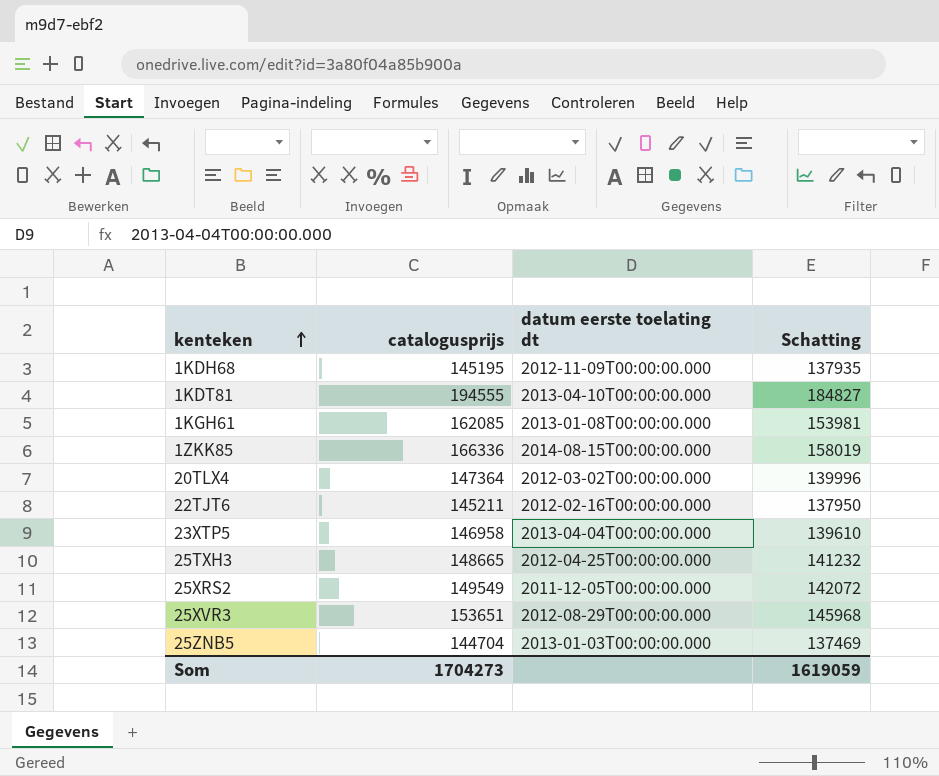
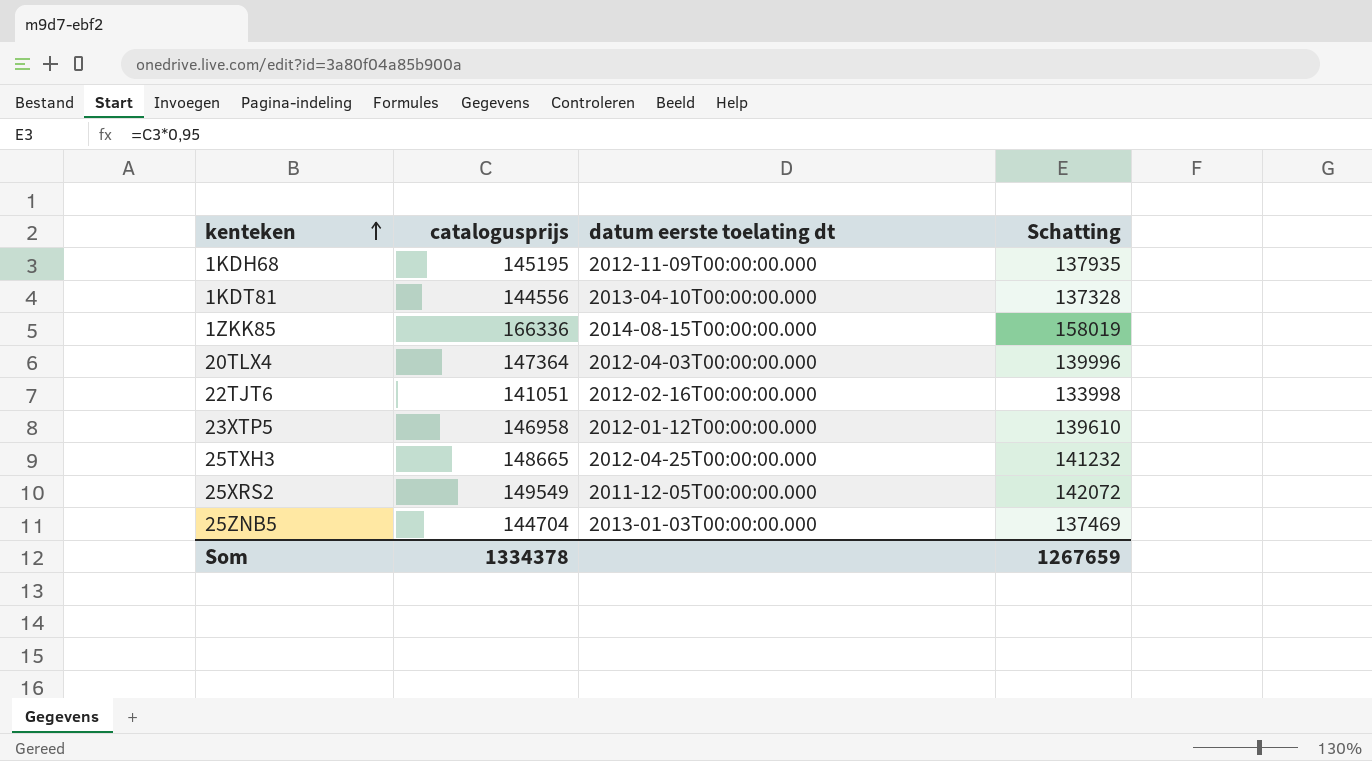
row 1KGH61: 162085 | 2013-01-08T00:00:00.000 | 153981 -> none
row 25XVR3: 153651 | 2012-08-29T00:00:00.000 | 145968 -> none
1KDT81 | catalogusprijs: 194555 -> 144556
1KDT81 | Schatting: 184827 -> 137328
20TLX4 | datum eerste toelating dt: 2012-03-02T00:00:00.000 -> 2012-04-03T00:00:00.000
22TJT6 | catalogusprijs: 145211 -> 141051
22TJT6 | Schatting: 137950 -> 133998
23XTP5 | datum eerste toelating dt: 2013-04-04T00:00:00.000 -> 2012-01-12T00:00:00.000
Som | catalogusprijs: 1704273 -> 1334378
Som | Schatting: 1619059 -> 1267659

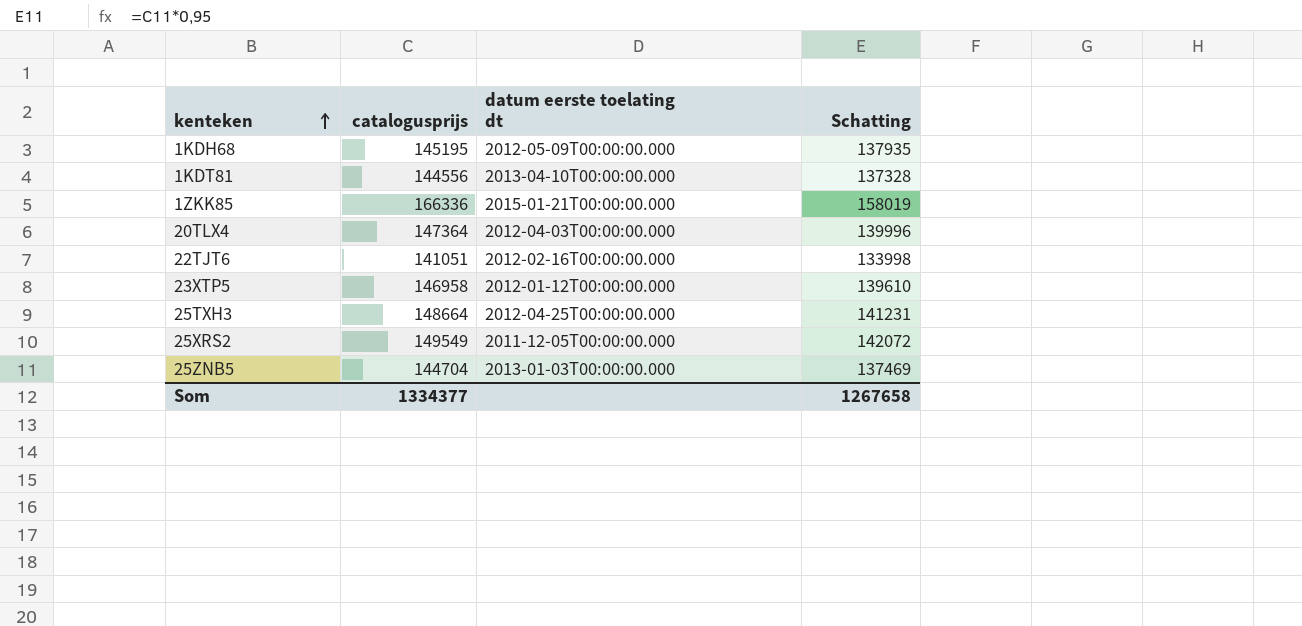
1KDH68 | datum eerste toelating dt: 2012-11-09T00:00:00.000 -> 2012-05-09T00:00:00.000
1ZKK85 | datum eerste toelating dt: 2014-08-15T00:00:00.000 -> 2015-01-21T00:00:00.000
25TXH3 | catalogusprijs: 148665 -> 148664
25TXH3 | Schatting: 141232 -> 141231
Som | catalogusprijs: 1334378 -> 1334377
Som | Schatting: 1267659 -> 1267658

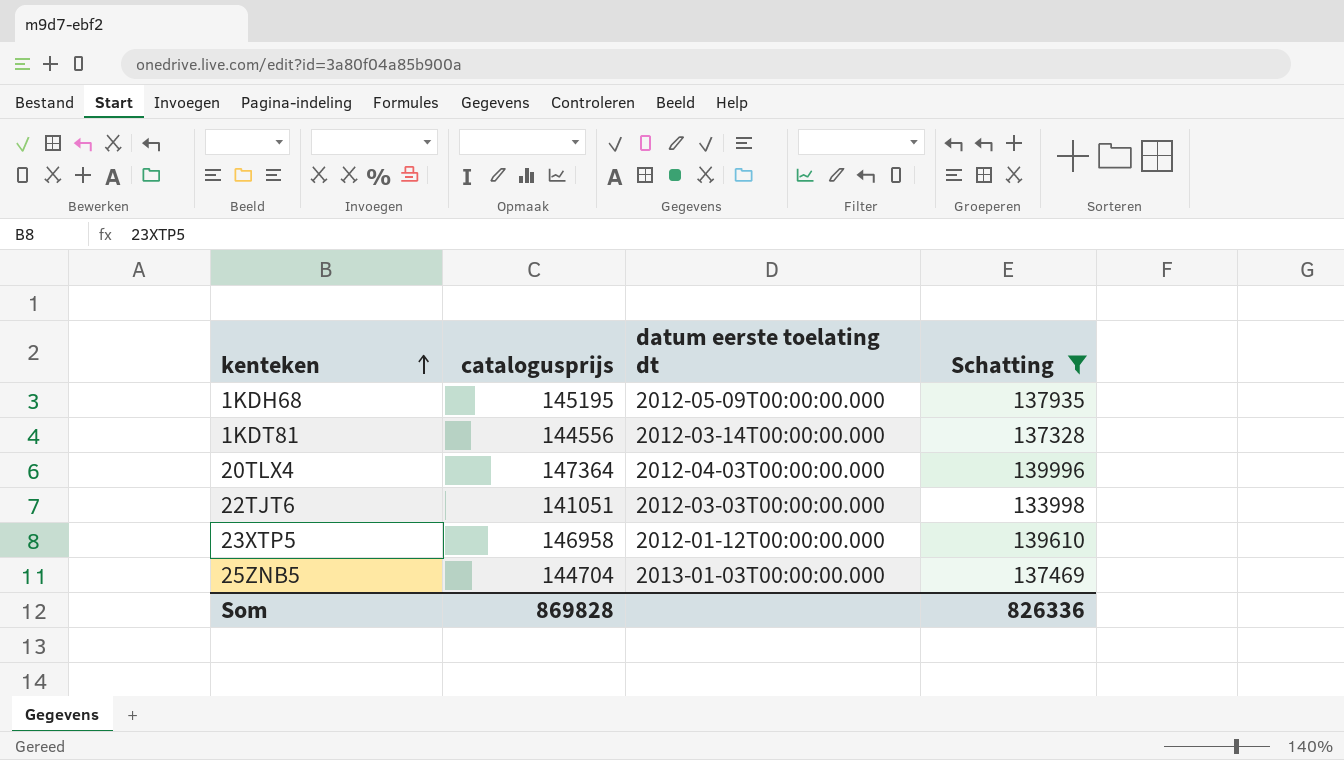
filter: none -> Schatting <= 139996
1KDT81 | datum eerste toelating dt: 2013-04-10T00:00:00.000 -> 2012-03-14T00:00:00.000
22TJT6 | datum eerste toelating dt: 2012-02-16T00:00:00.000 -> 2012-03-03T00:00:00.000
Som | catalogusprijs: 1334377 -> 869828
Som | Schatting: 1267658 -> 826336

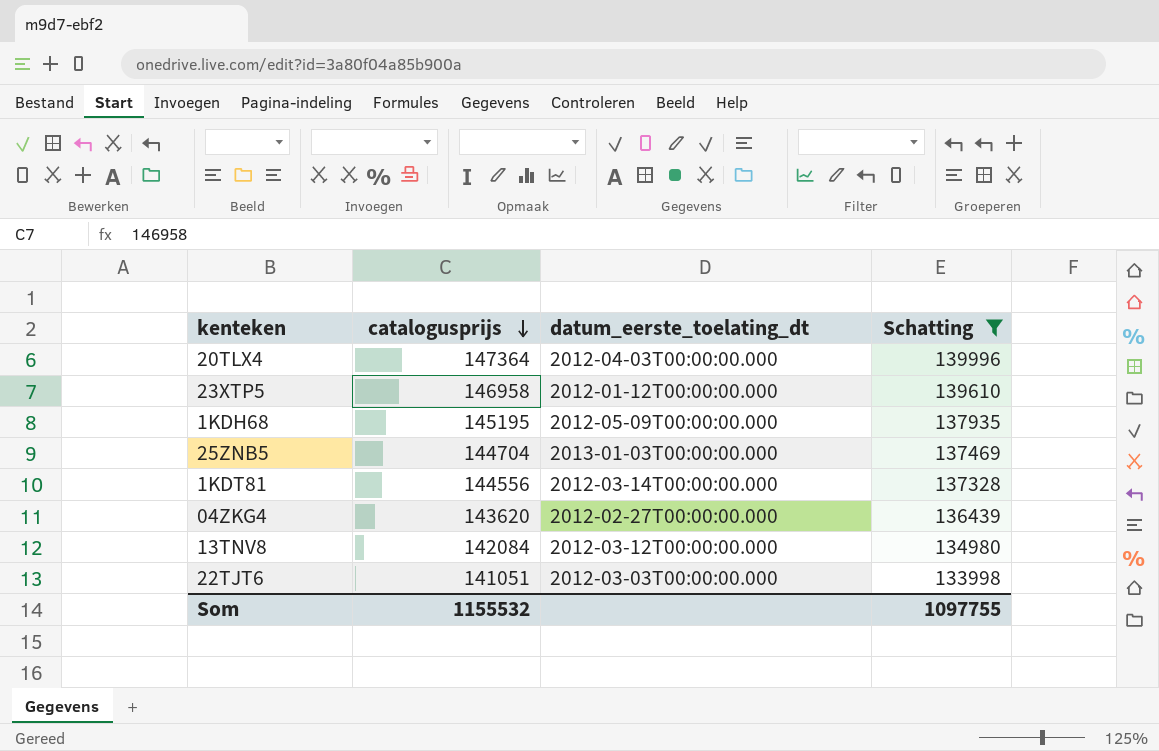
row order: kenteken ascending -> catalogusprijs descending
column name: datum eerste toelating dt -> datum_eerste_toelating_dt
row 04ZKG4: none -> 143620 | 2012-02-27T00:00:00.000 | 136439
row 13TNV8: none -> 142084 | 2012-03-12T00:00:00.000 | 134980
Som | catalogusprijs: 869828 -> 1155532
Som | Schatting: 826336 -> 1097755

